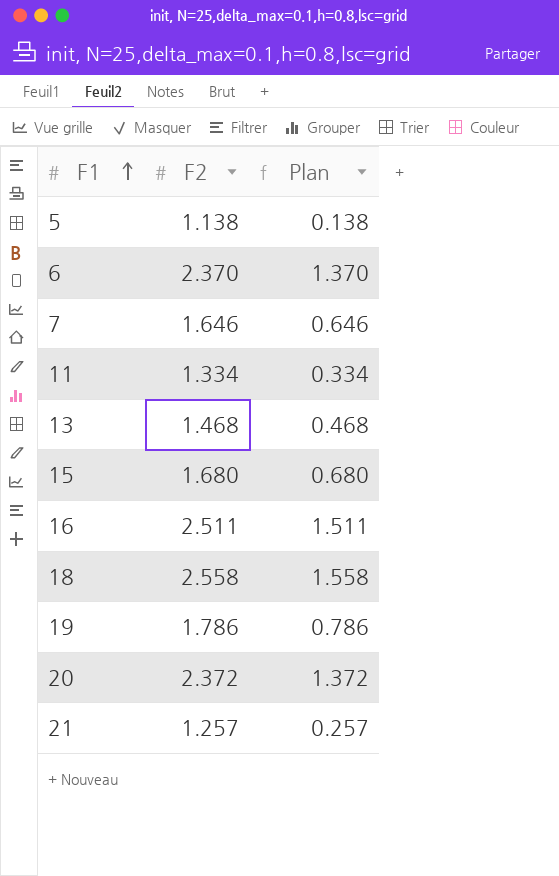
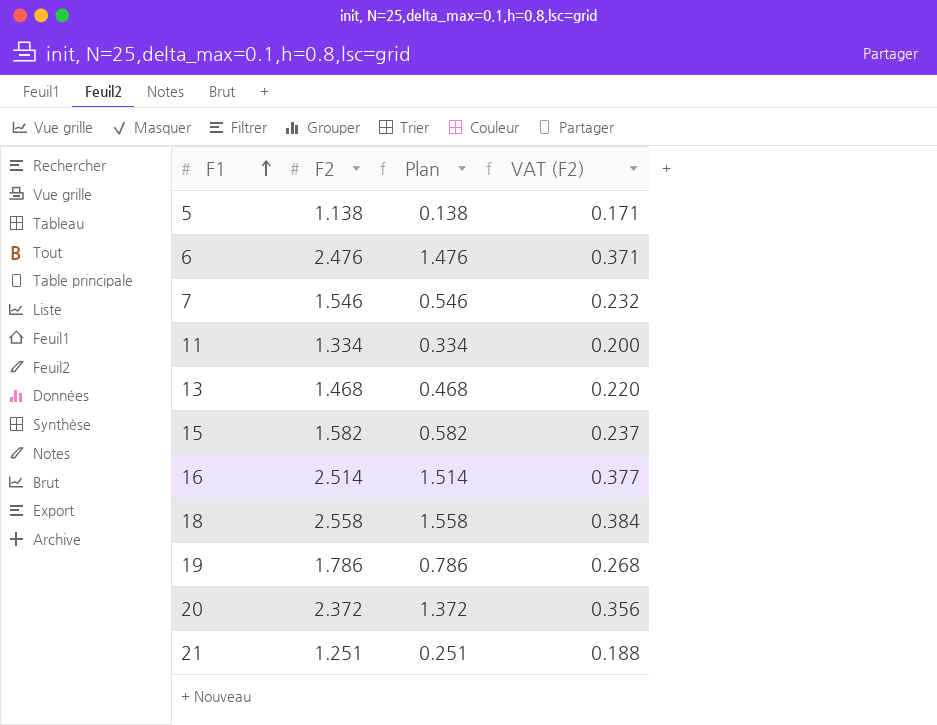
column VAT (F2) | formula: none -> [F2] * 0.15
6 | F2: 2.370 -> 2.476
6 | Plan: 1.370 -> 1.476
7 | F2: 1.646 -> 1.546
7 | Plan: 0.646 -> 0.546
15 | F2: 1.680 -> 1.582
15 | Plan: 0.680 -> 0.582
16 | F2: 2.511 -> 2.514
16 | Plan: 1.511 -> 1.514
21 | F2: 1.257 -> 1.251
21 | Plan: 0.257 -> 0.251

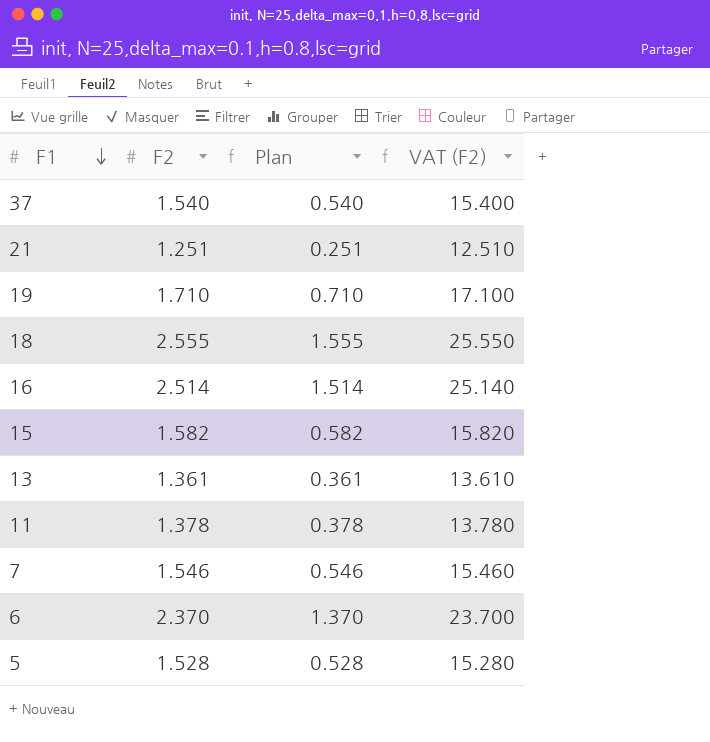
row order: F1 ascending -> F1 descending
column VAT (F2) | formula: [F2] * 0.15 -> [F2] * 10
row 20: 2.372 | 1.372 | 0.356 -> none
row 37: none -> 1.540 | 0.540 | 15.400
19 | F2: 1.786 -> 1.710
19 | Plan: 0.786 -> 0.710
18 | F2: 2.558 -> 2.555
18 | Plan: 1.558 -> 1.555
13 | F2: 1.468 -> 1.361
13 | Plan: 0.468 -> 0.361
11 | F2: 1.334 -> 1.378
11 | Plan: 0.334 -> 0.378
6 | F2: 2.476 -> 2.370
6 | Plan: 1.476 -> 1.370
5 | F2: 1.138 -> 1.528
5 | Plan: 0.138 -> 0.528

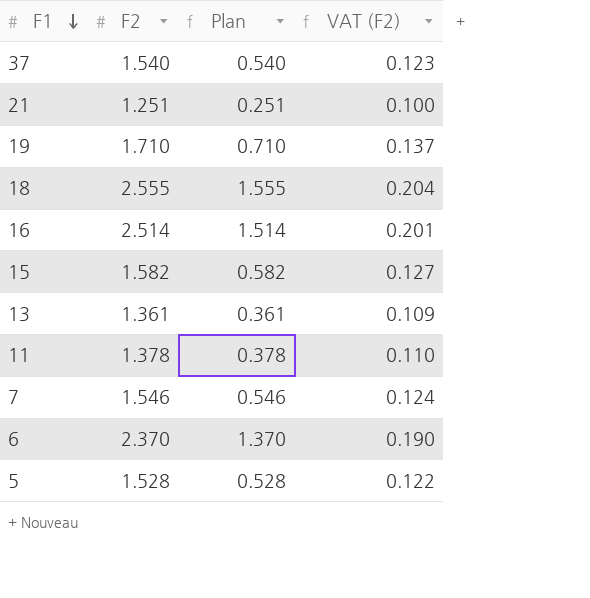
column VAT (F2) | formula: [F2] * 10 -> [F2] * 0.08

